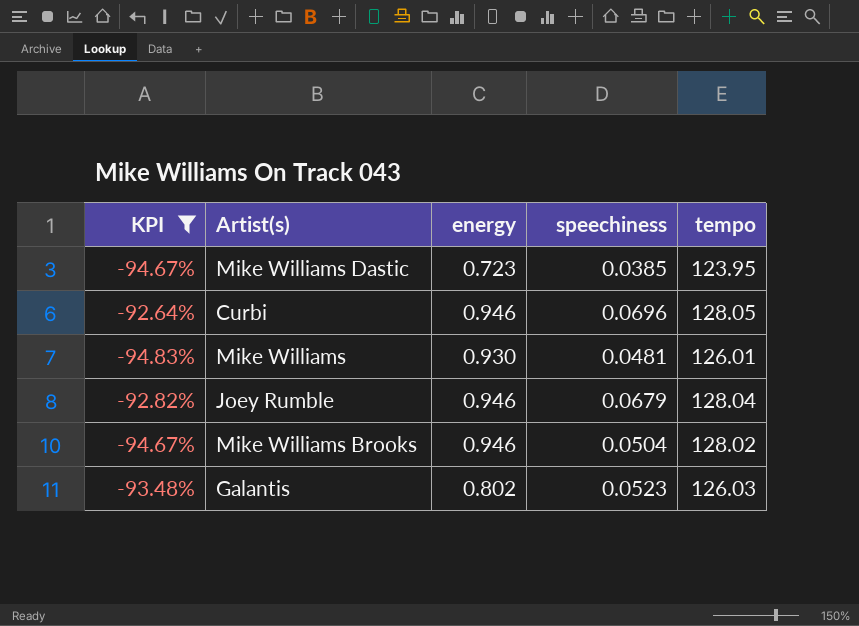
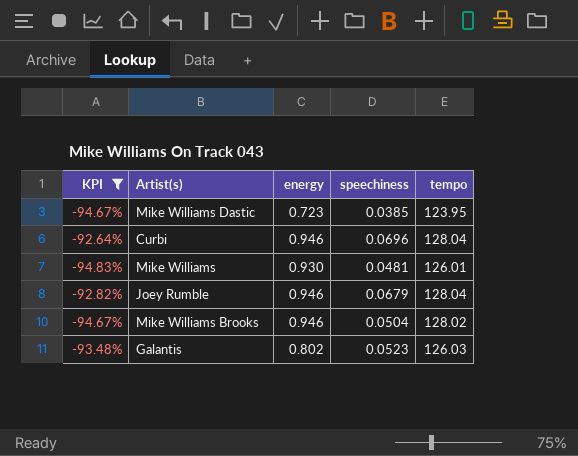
Curbi | tempo: 128.05 -> 128.04

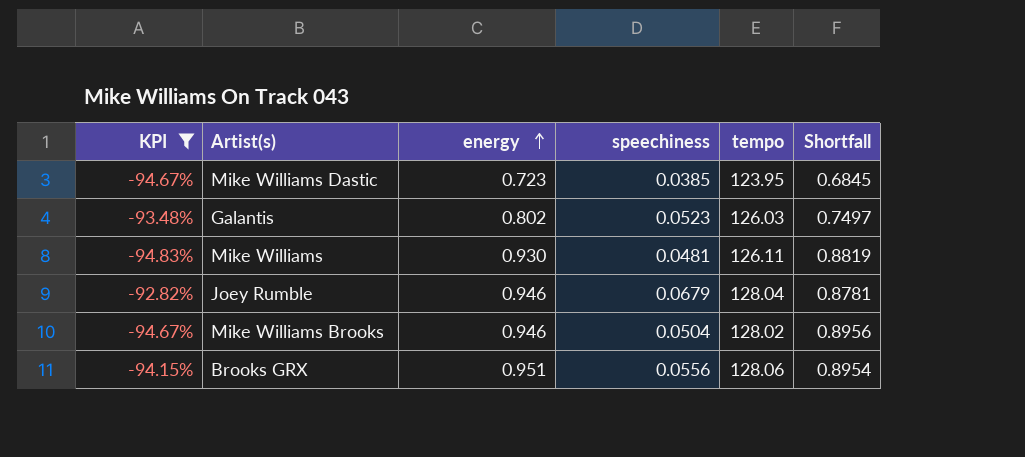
row order: none -> energy ascending
column Shortfall | formula: none -> [energy] - [speechiness]
row Curbi: -92.64% | 0.946 | 0.0696 | 128.04 -> none
Mike Williams | tempo: 126.01 -> 126.11
row Brooks GRX: none -> -94.15% | 0.951 | 0.0556 | 128.06 | 0.8954

